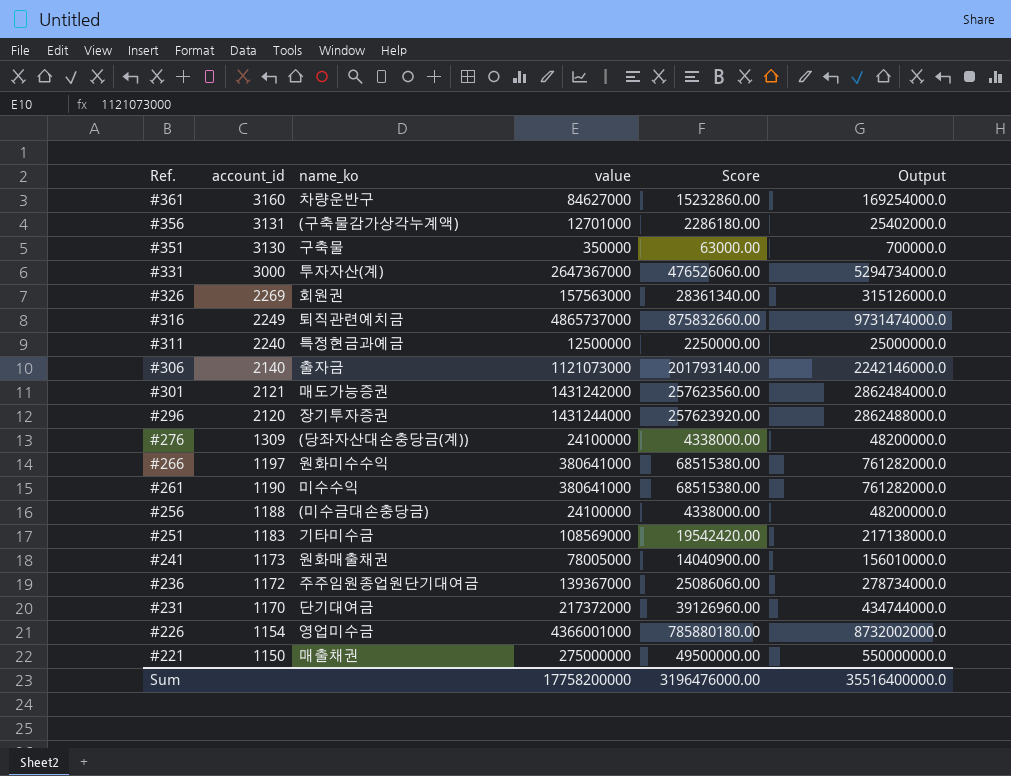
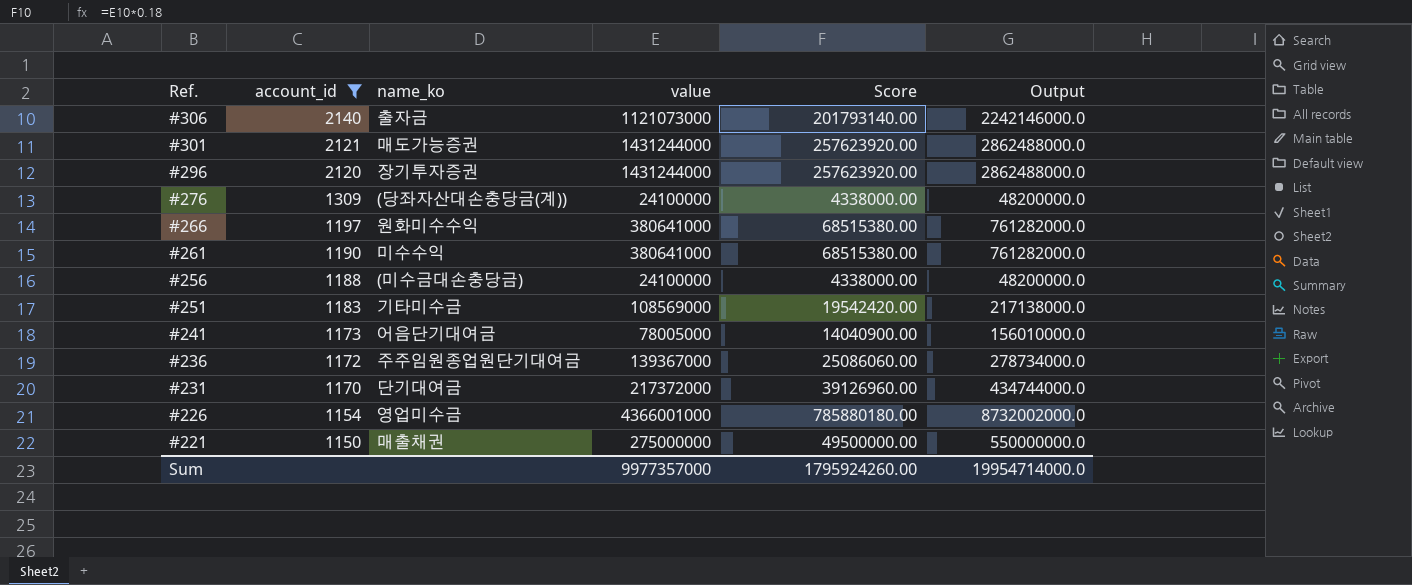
filter: none -> account_id <= 2140
#301 | value: 1431242000 -> 1431244000
#301 | Score: 257623560.00 -> 257623920.00
#301 | Output: 2862484000.0 -> 2862488000.0
#241 | name_ko: 원화매출채권 -> 어음단기대여금
Sum | value: 17758200000 -> 9977357000
Sum | Score: 3196476000.00 -> 1795924260.00
Sum | Output: 35516400000.0 -> 19954714000.0

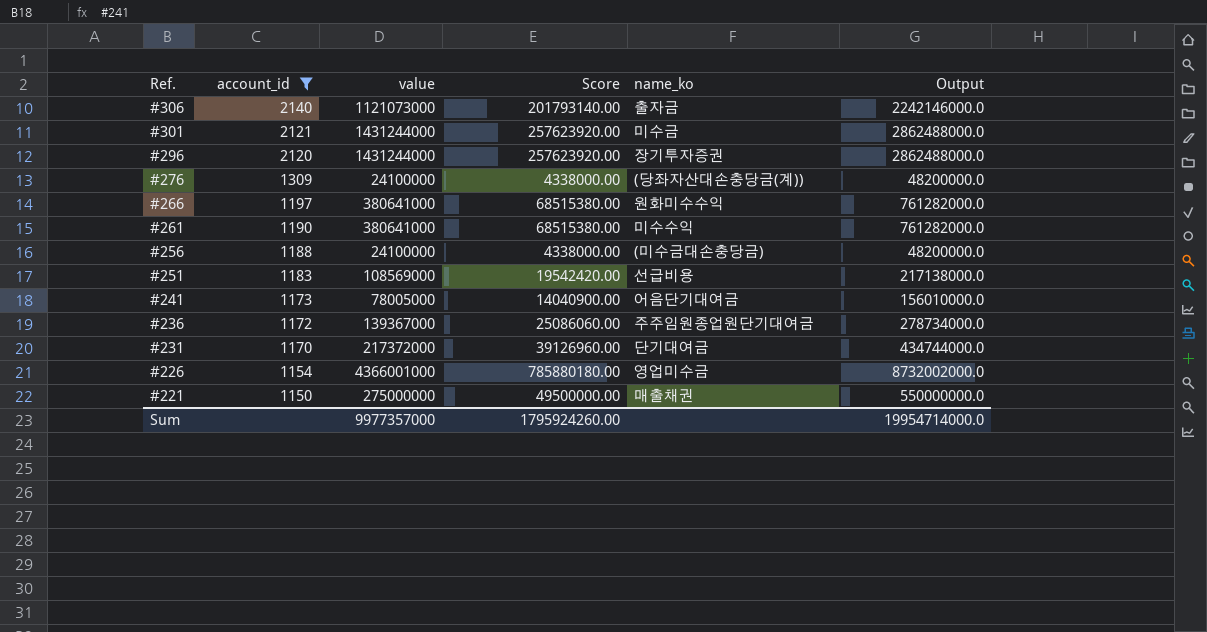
column name_ko | position: 3 -> 5
#301 | name_ko: 매도가능증권 -> 미수금
#251 | name_ko: 기타미수금 -> 선급비용

